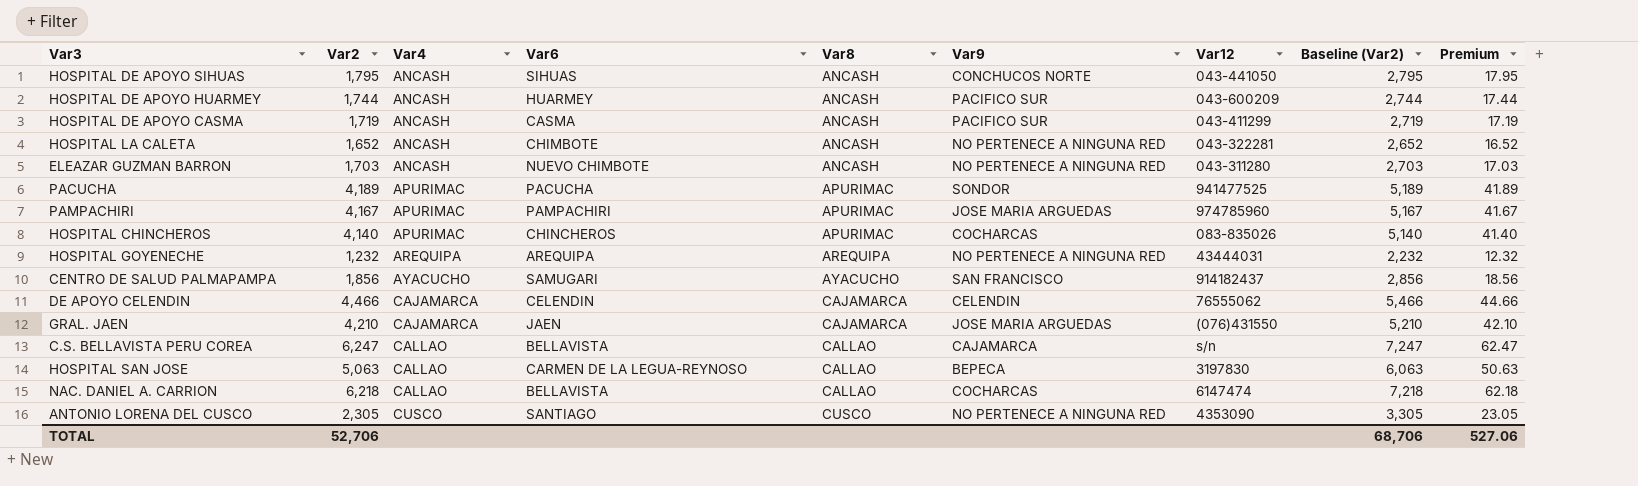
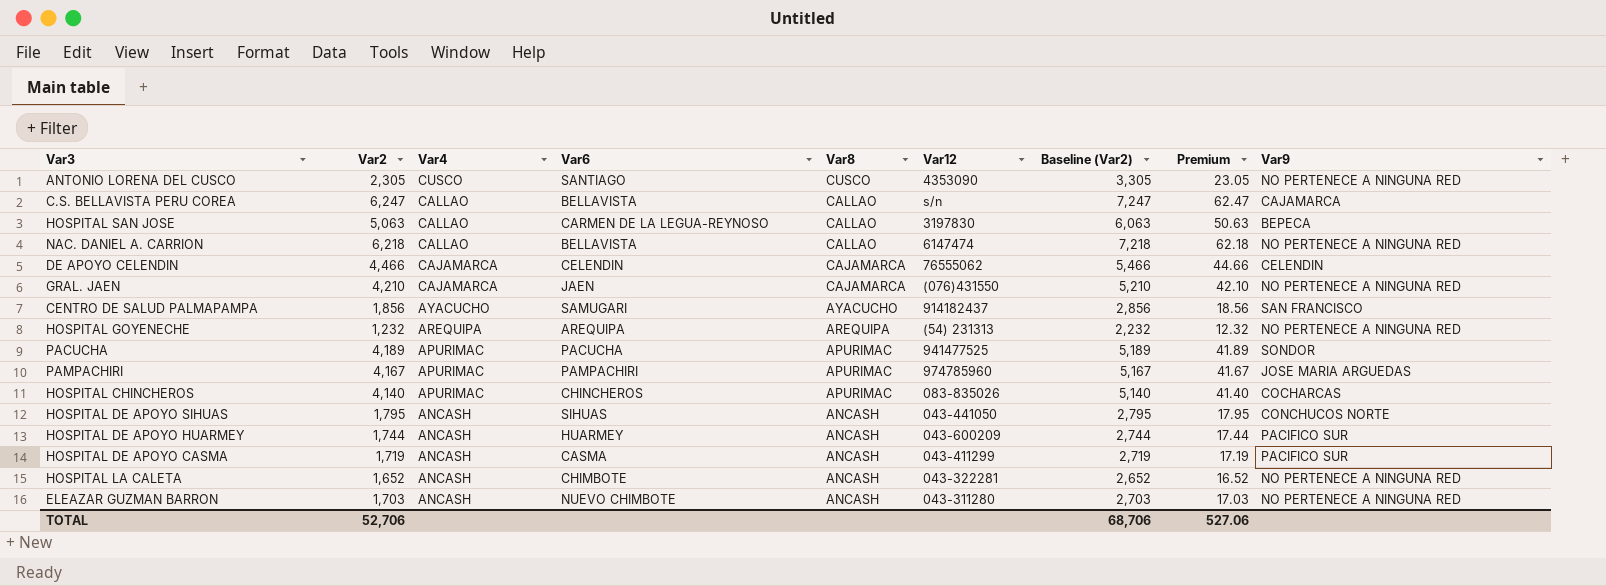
row order: Var4 ascending -> Var4 descending
column Var9 | position: 6 -> 9
NAC. DANIEL A. CARRION | Var9: COCHARCAS -> NO PERTENECE A NINGUNA RED
GRAL. JAEN | Var9: JOSE MARIA ARGUEDAS -> NO PERTENECE A NINGUNA RED
HOSPITAL GOYENECHE | Var12: 43444031 -> (54) 231313

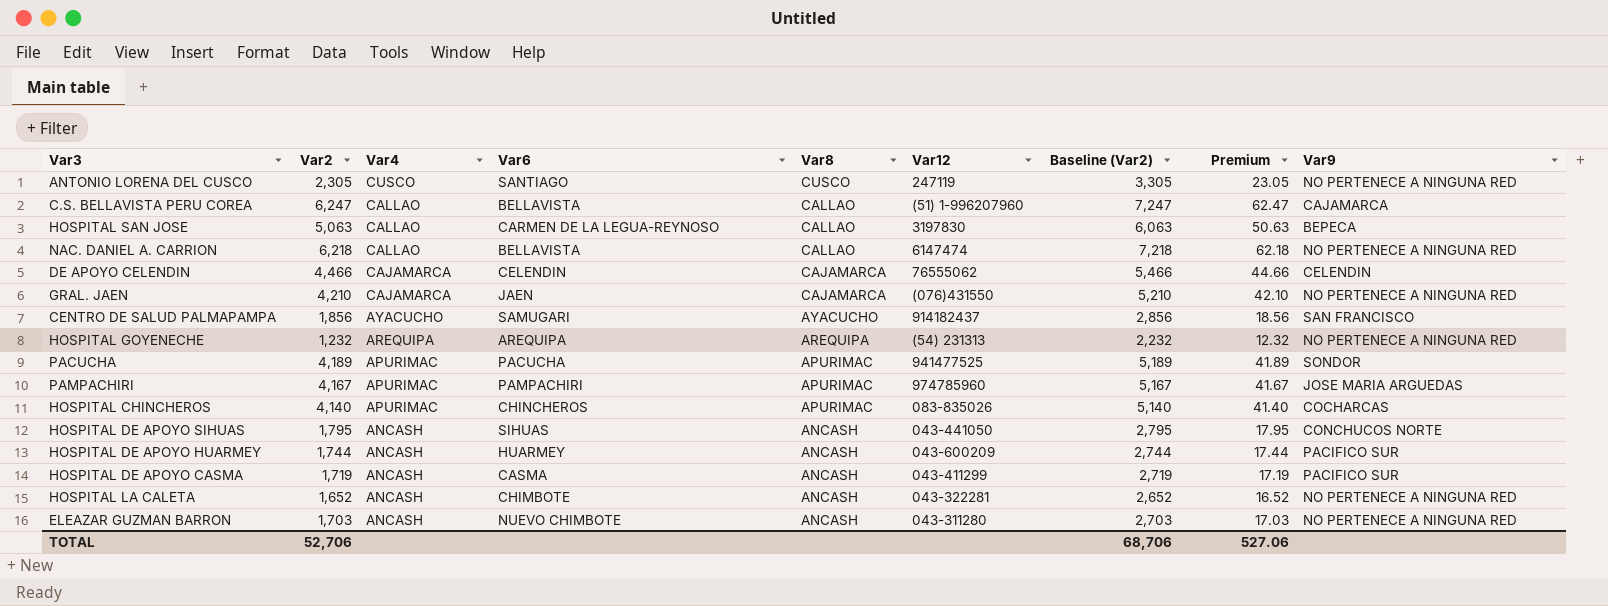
ANTONIO LORENA DEL CUSCO | Var12: 4353090 -> 247119
C.S. BELLAVISTA PERU COREA | Var12: s/n -> (51) 1-996207960

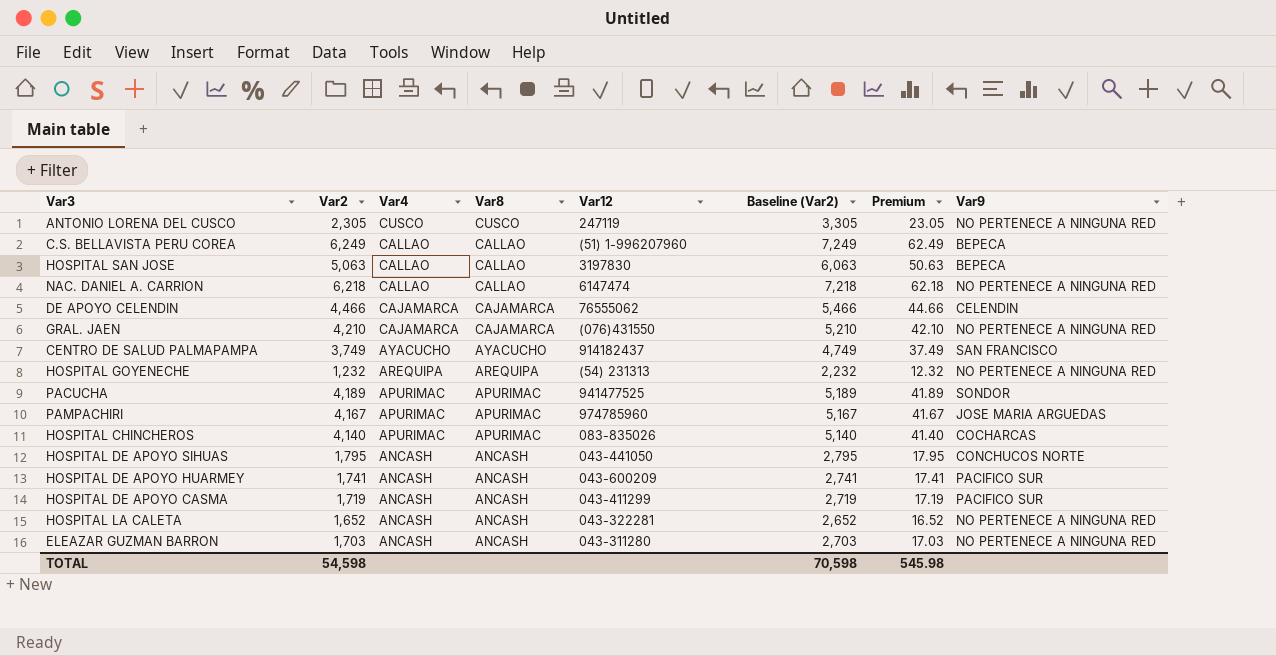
column Var6 | position: 4 -> none
C.S. BELLAVISTA PERU COREA | Var2: 6,247 -> 6,249
C.S. BELLAVISTA PERU COREA | Baseline (Var2): 7,247 -> 7,249
C.S. BELLAVISTA PERU COREA | Premium: 62.47 -> 62.49
C.S. BELLAVISTA PERU COREA | Var9: CAJAMARCA -> BEPECA
CENTRO DE SALUD PALMAPAMPA | Var2: 1,856 -> 3,749
CENTRO DE SALUD PALMAPAMPA | Baseline (Var2): 2,856 -> 4,749
CENTRO DE SALUD PALMAPAMPA | Premium: 18.56 -> 37.49
HOSPITAL DE APOYO HUARMEY | Var2: 1,744 -> 1,741
HOSPITAL DE APOYO HUARMEY | Baseline (Var2): 2,744 -> 2,741
HOSPITAL DE APOYO HUARMEY | Premium: 17.44 -> 17.41
TOTAL | Var2: 52,706 -> 54,598
TOTAL | Baseline (Var2): 68,706 -> 70,598
TOTAL | Premium: 527.06 -> 545.98

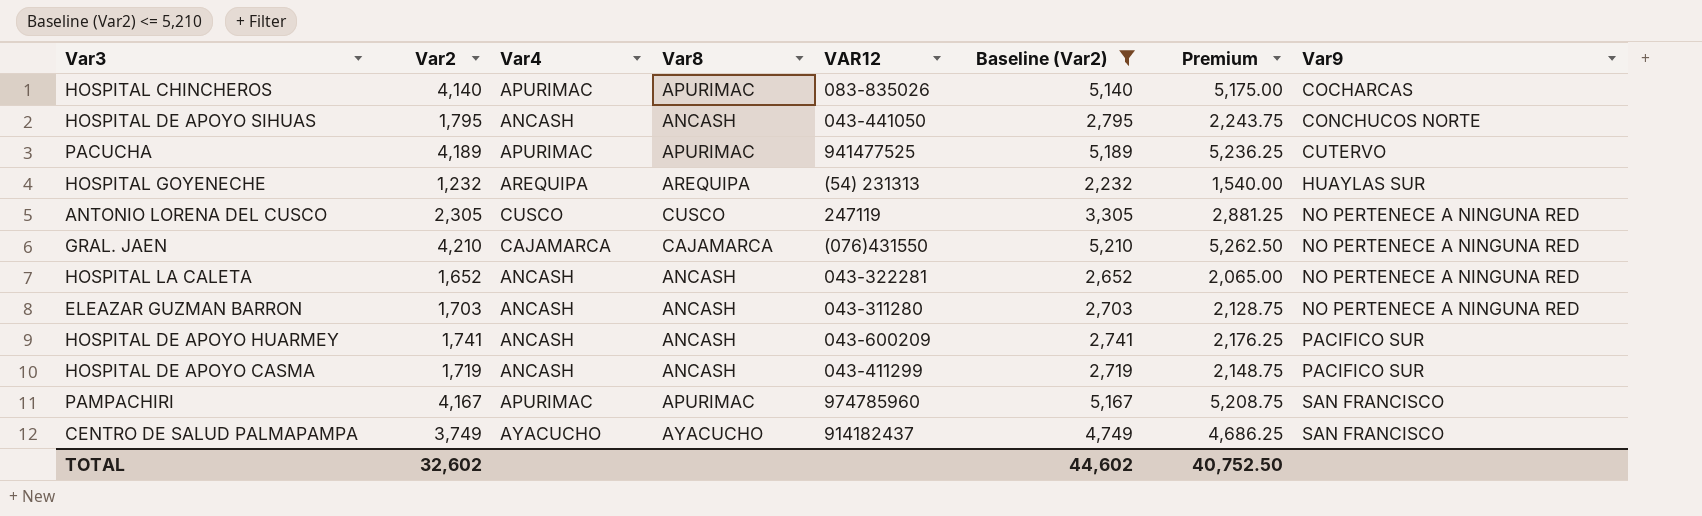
filter: none -> Baseline (Var2) <= 5,210
row order: Var4 descending -> Var9 ascending
column name: Var12 -> VAR12
column Premium | formula: [Var2] * 0.01 -> [Var2] * 1.25
PACUCHA | Var9: SONDOR -> CUTERVO
HOSPITAL GOYENECHE | Var9: NO PERTENECE A NINGUNA RED -> HUAYLAS SUR
PAMPACHIRI | Var9: JOSE MARIA ARGUEDAS -> SAN FRANCISCO
TOTAL | Var2: 54,598 -> 32,602
TOTAL | Baseline (Var2): 70,598 -> 44,602
TOTAL | Premium: 545.98 -> 40,752.50

